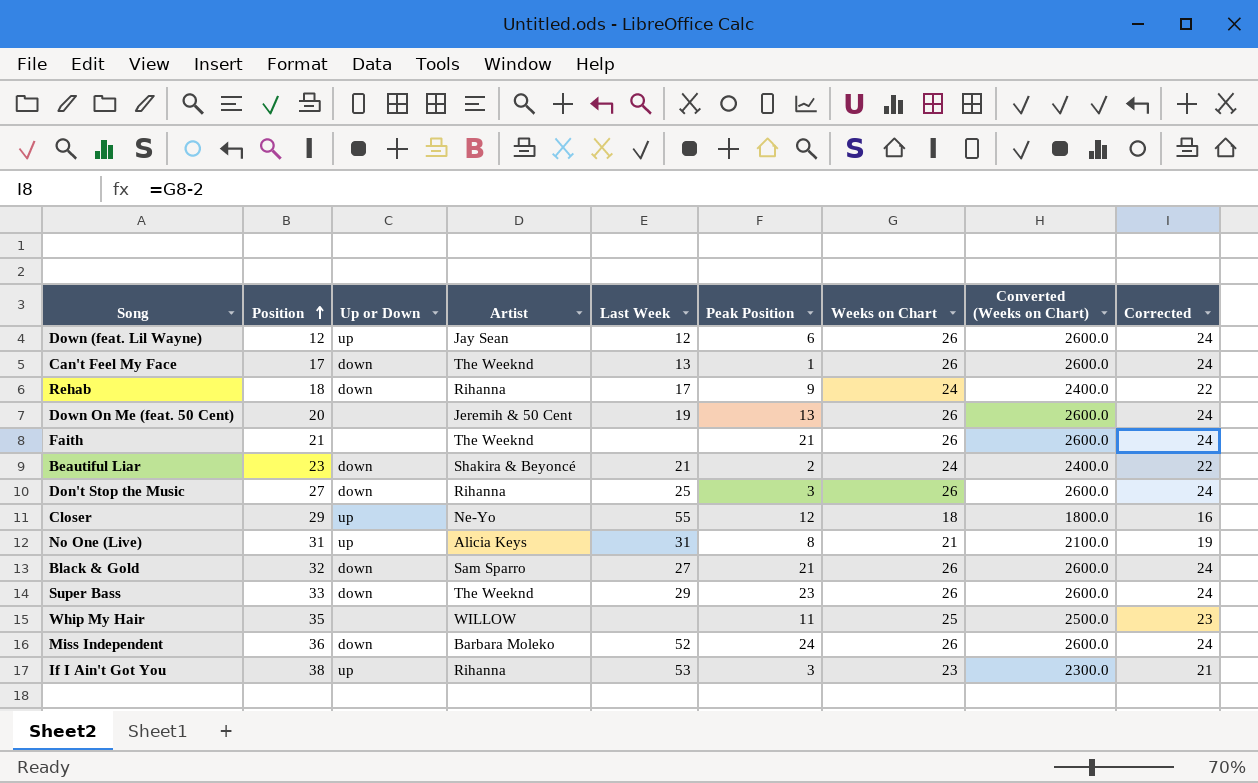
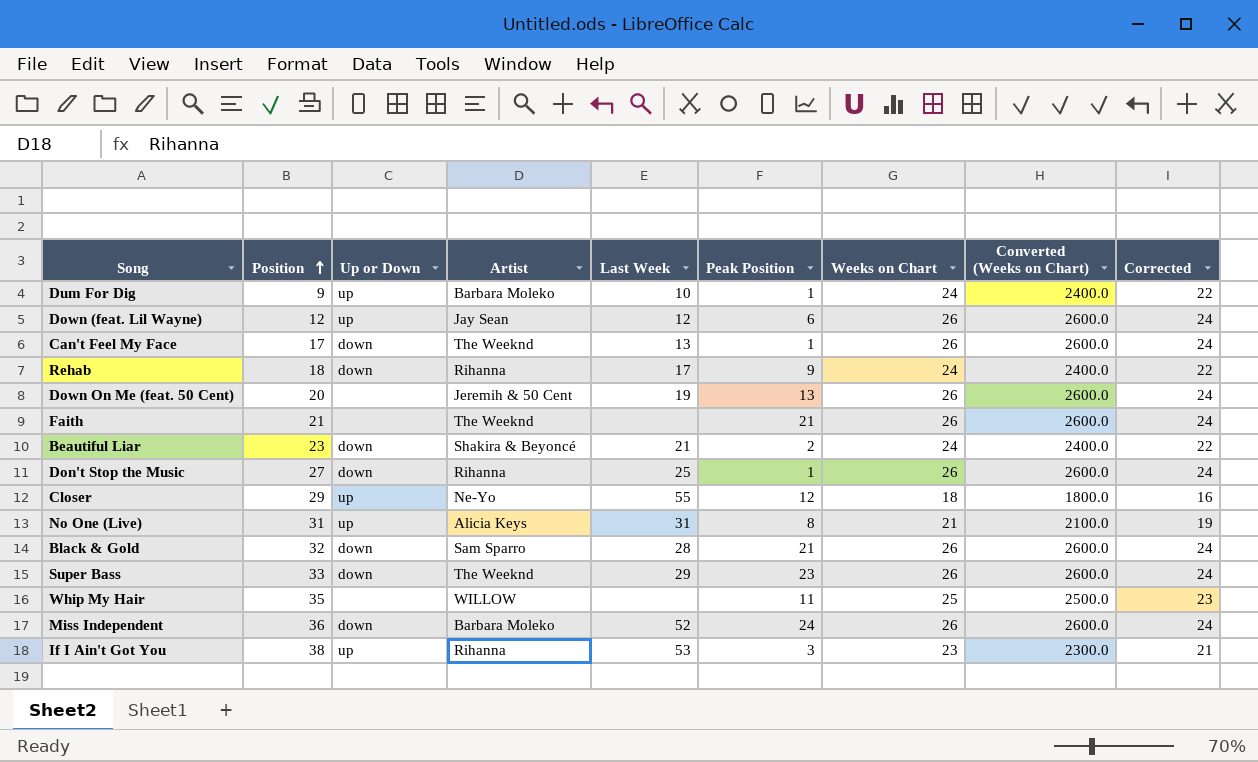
row Dum For Dig: none -> 9 | up | Barbara Moleko | 10 | 1 | 24 | 2400.0 | 22
Don't Stop the Music | Peak Position: 3 -> 1
Black & Gold | Last Week: 27 -> 28

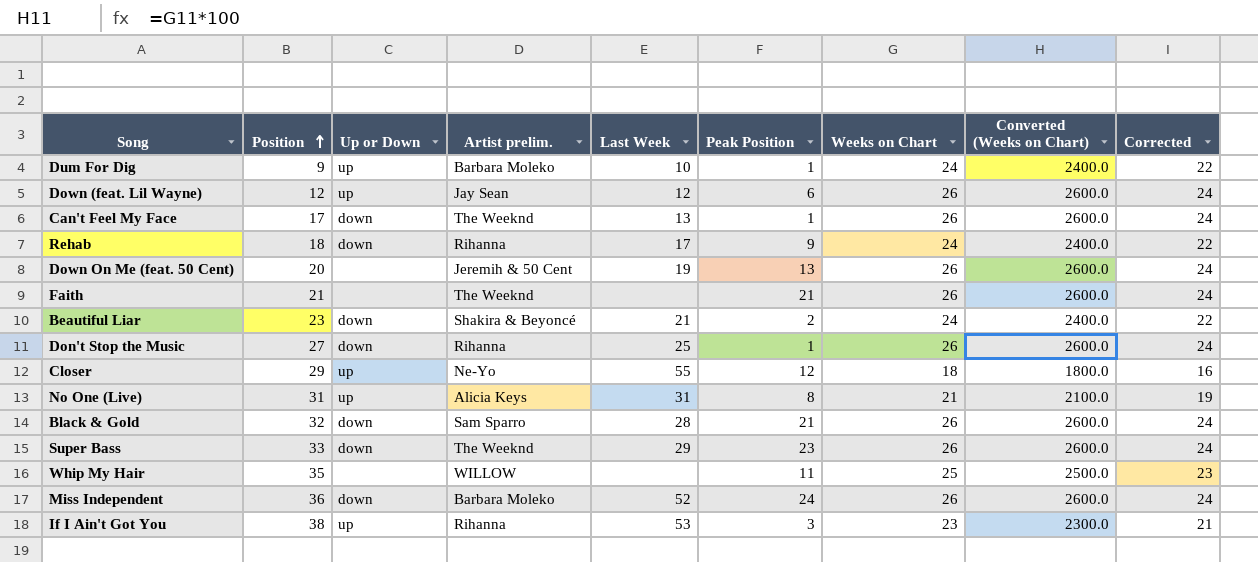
column name: Artist -> Artist prelim.

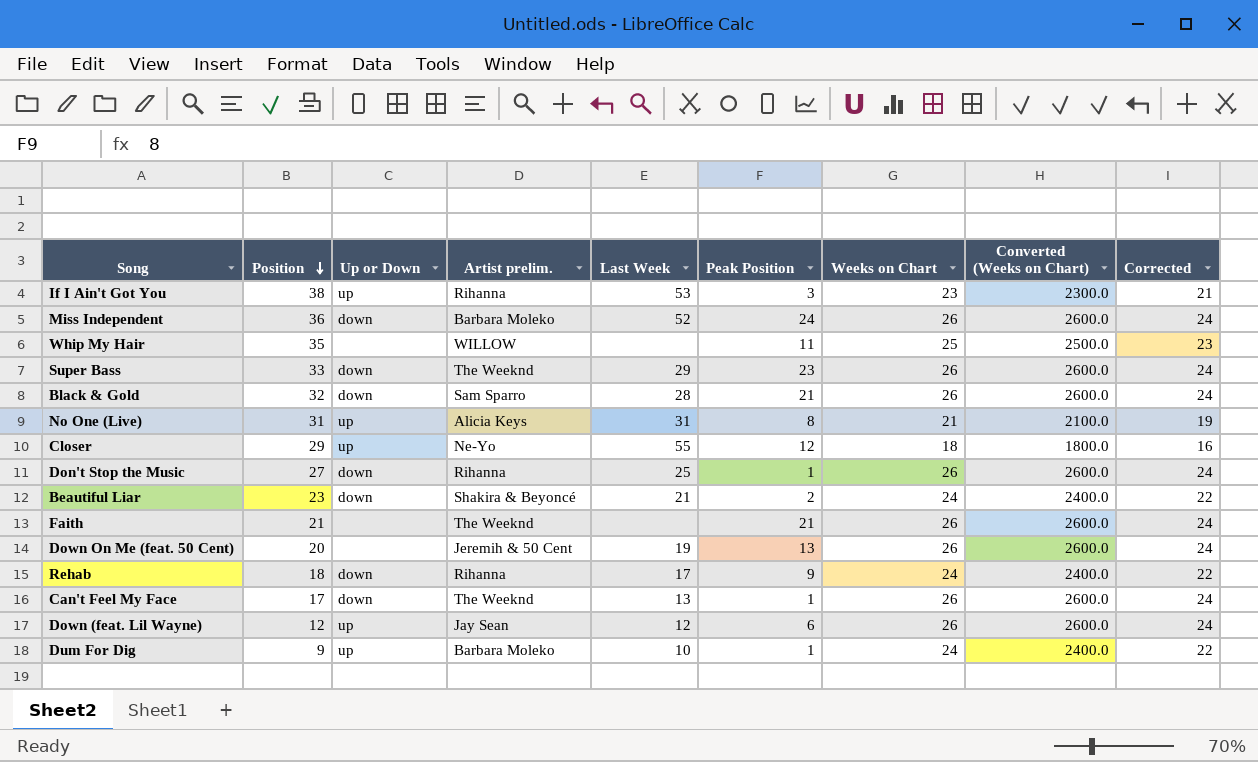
row order: Position ascending -> Position descending

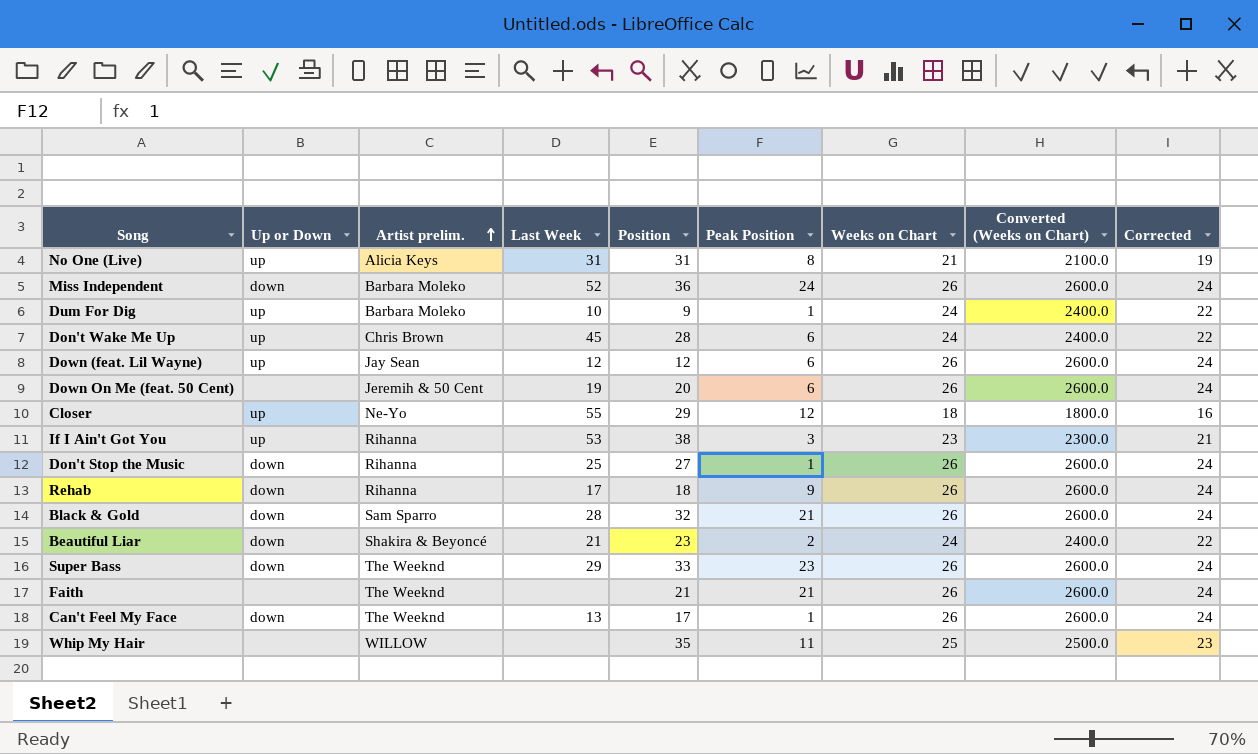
row order: Position descending -> Artist prelim. ascending
column Position | position: 2 -> 5
row Don't Wake Me Up: none -> up | Chris Brown | 45 | 28 | 6 | 24 | 2400.0 | 22
Down On Me (feat. 50 Cent) | Peak Position: 13 -> 6
Rehab | Weeks on Chart: 24 -> 26
Rehab | Converted (Weeks on Chart): 2400.0 -> 2600.0
Rehab | Corrected: 22 -> 24

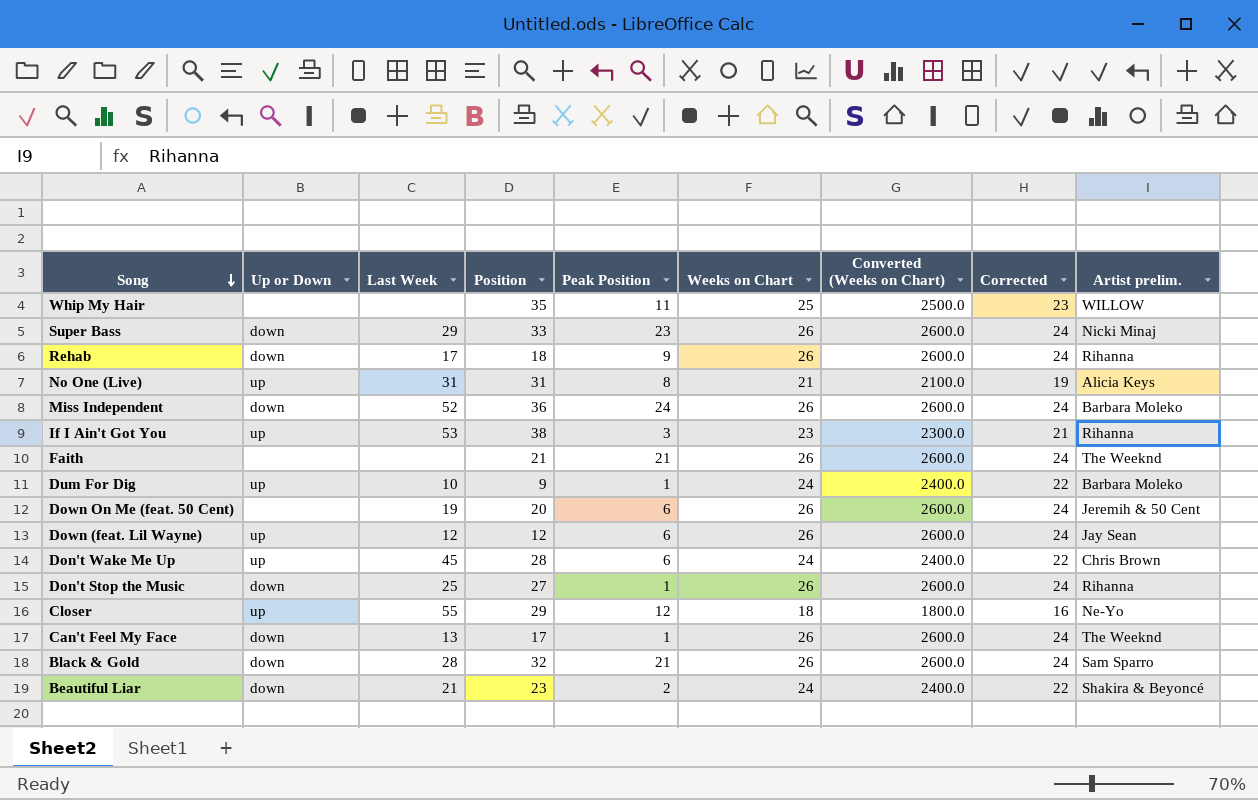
row order: Artist prelim. ascending -> Song descending
column Artist prelim. | position: 3 -> 9
Super Bass | Artist prelim.: The Weeknd -> Nicki Minaj

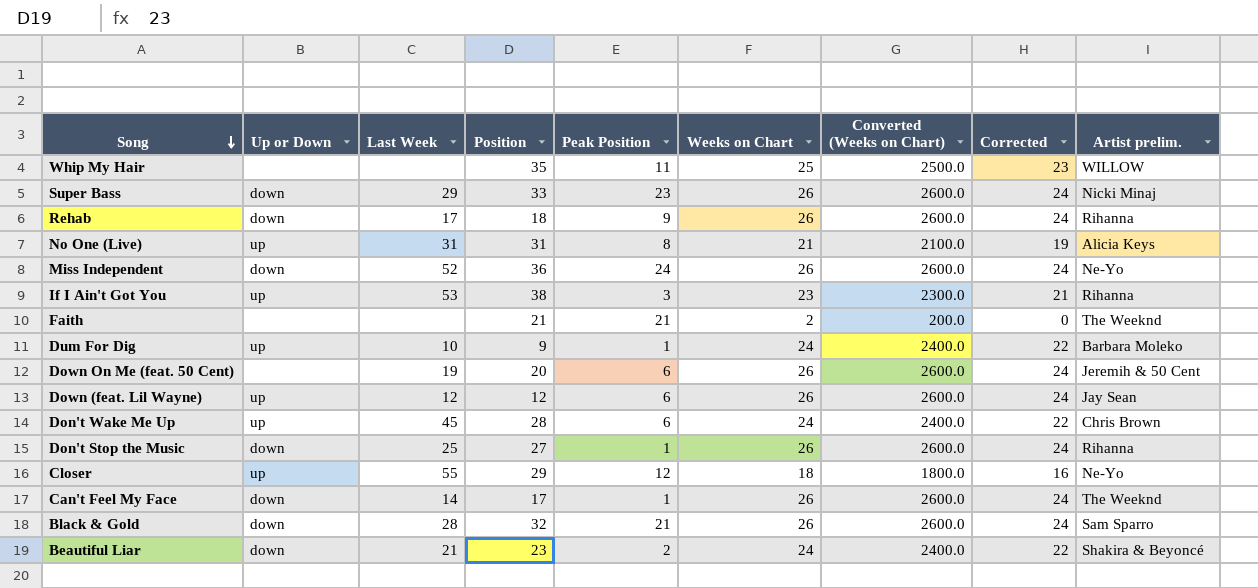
Miss Independent | Artist prelim.: Barbara Moleko -> Ne-Yo
Faith | Weeks on Chart: 26 -> 2
Faith | Converted (Weeks on Chart): 2600.0 -> 200.0
Faith | Corrected: 24 -> 0
Can't Feel My Face | Last Week: 13 -> 14

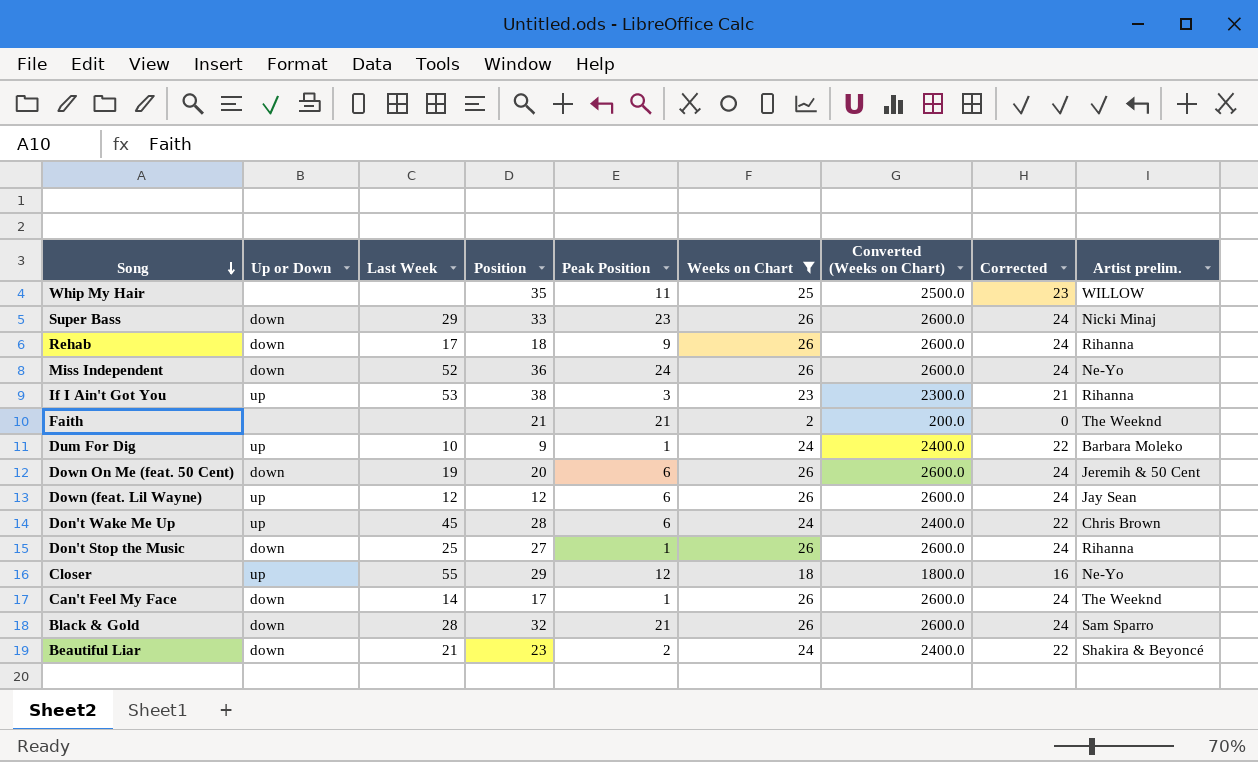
filter: none -> Weeks on Chart != 21
Down On Me (feat. 50 Cent) | Up or Down: none -> down

